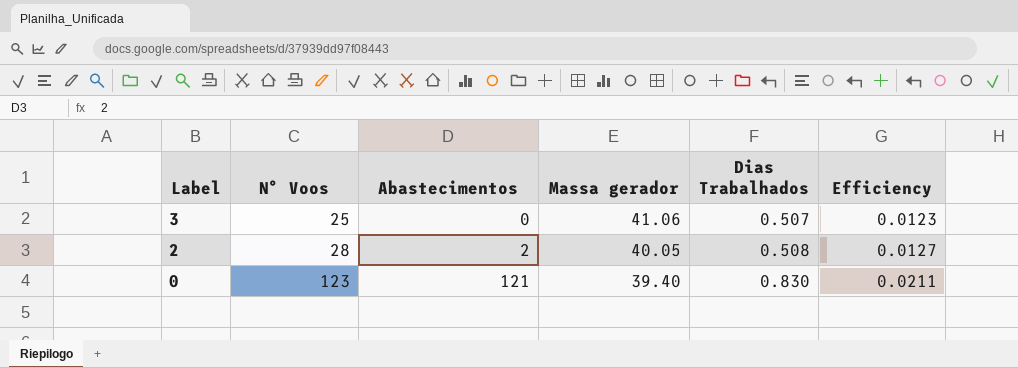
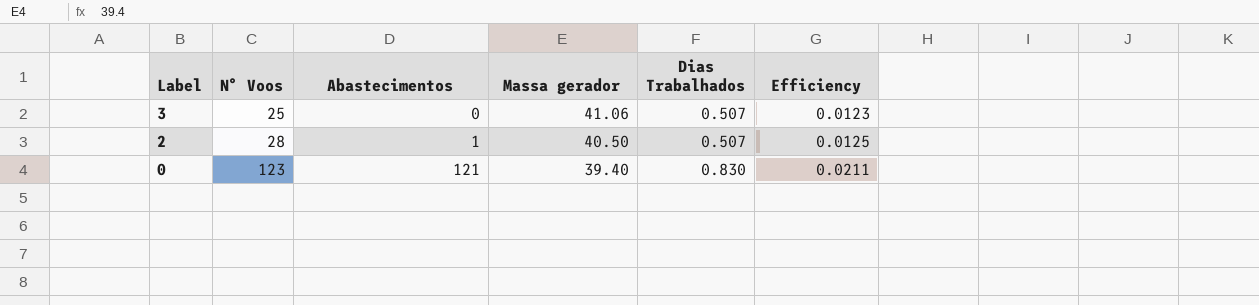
2 | Abastecimentos: 2 -> 1
2 | Massa gerador: 40.05 -> 40.50
2 | Dias Trabalhados: 0.508 -> 0.507
2 | Efficiency: 0.0127 -> 0.0125

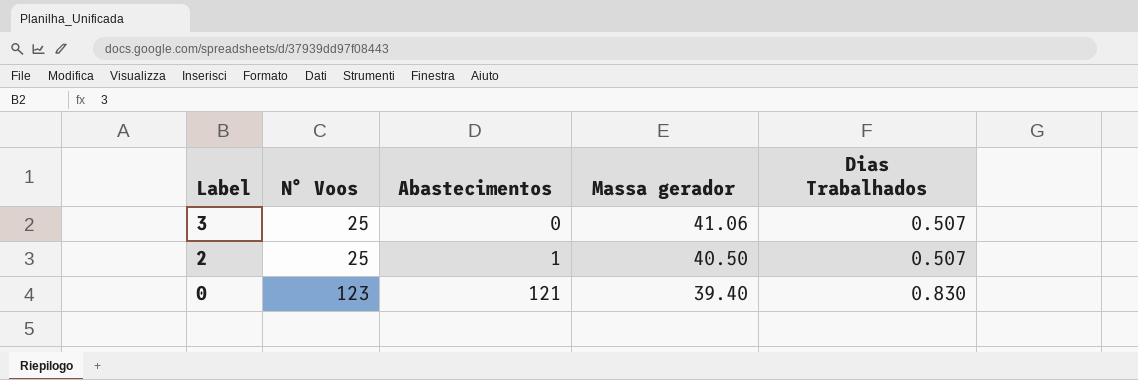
column Efficiency | formula: [Dias Trabalhados] / [Massa gerador] -> none
2 | N° Voos: 28 -> 25

